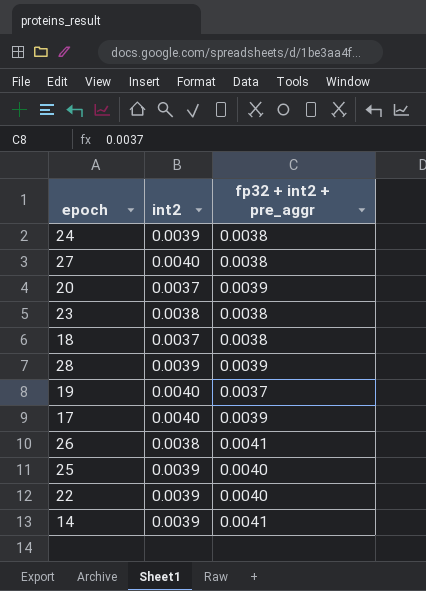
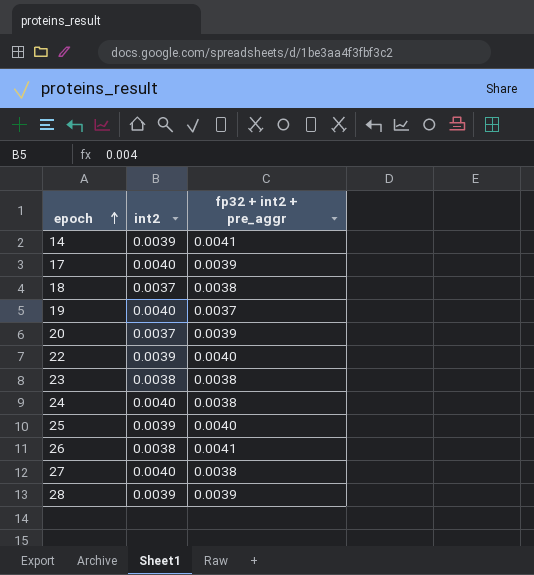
row order: none -> epoch ascending
24 | int2: 0.0039 -> 0.0040

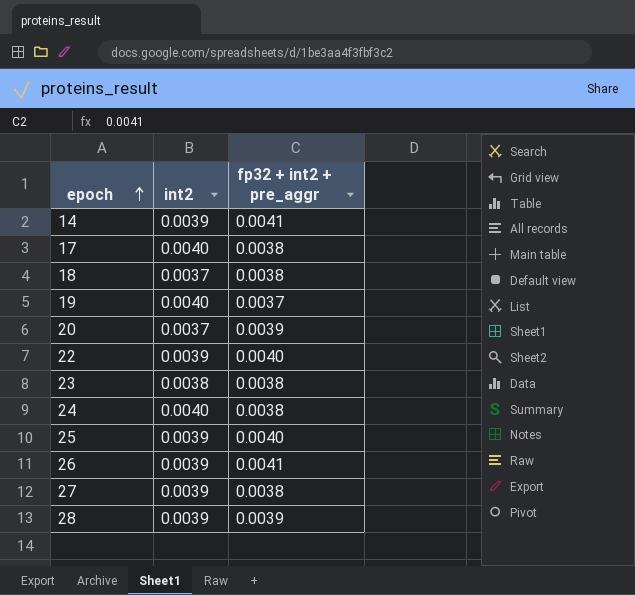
17 | fp32 + int2 + pre_aggr: 0.0039 -> 0.0038
26 | int2: 0.0038 -> 0.0039
27 | int2: 0.0040 -> 0.0039

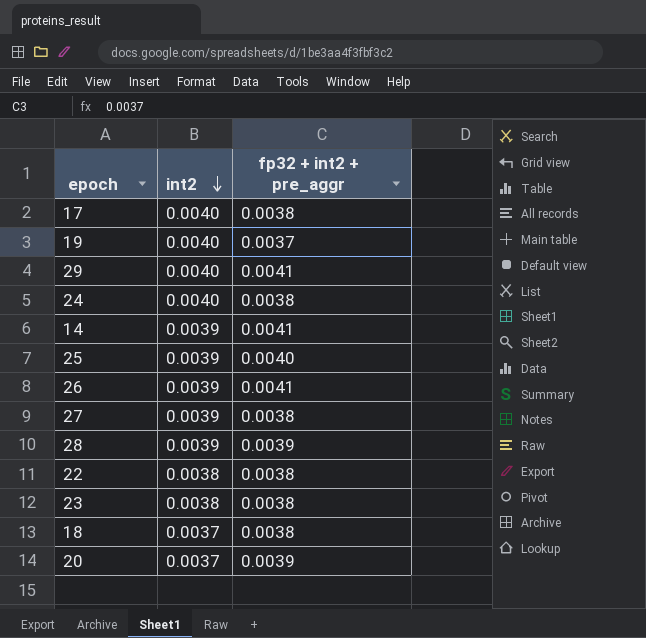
row order: epoch ascending -> int2 descending
row 29: none -> 0.0040 | 0.0041
22 | int2: 0.0039 -> 0.0038
22 | fp32 + int2 + pre_aggr: 0.0040 -> 0.0038

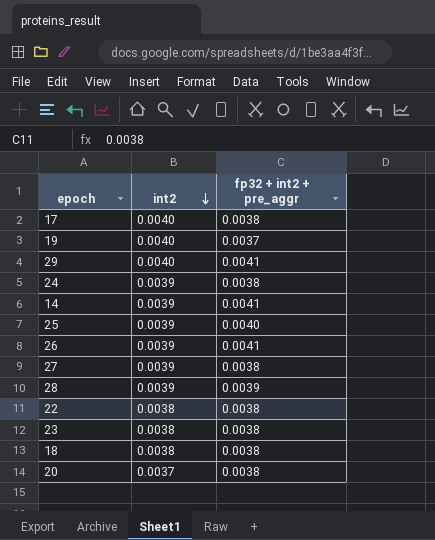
24 | int2: 0.0040 -> 0.0039
18 | int2: 0.0037 -> 0.0038
20 | fp32 + int2 + pre_aggr: 0.0039 -> 0.0038

